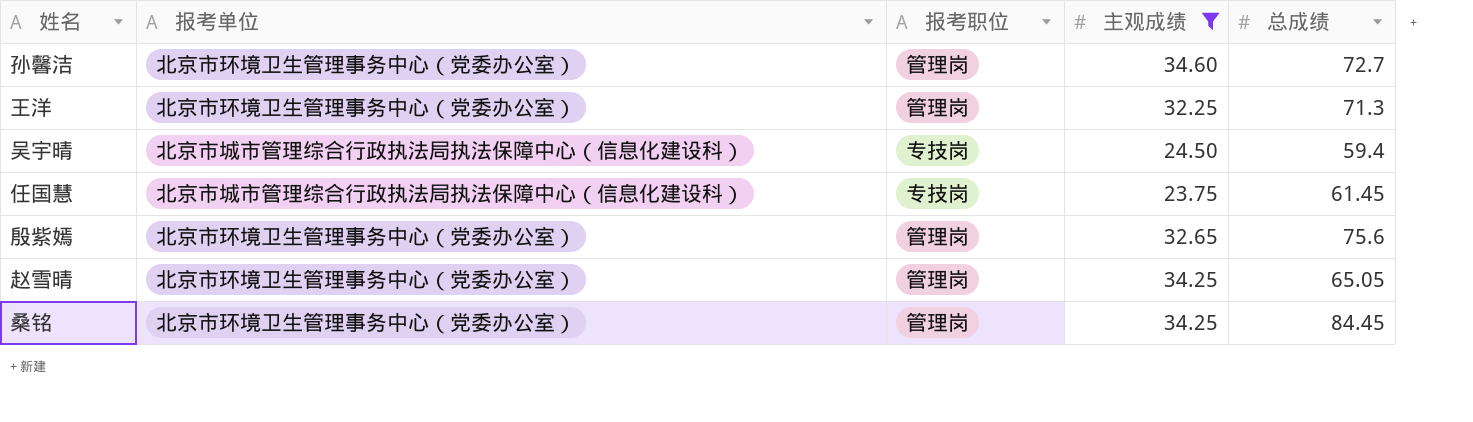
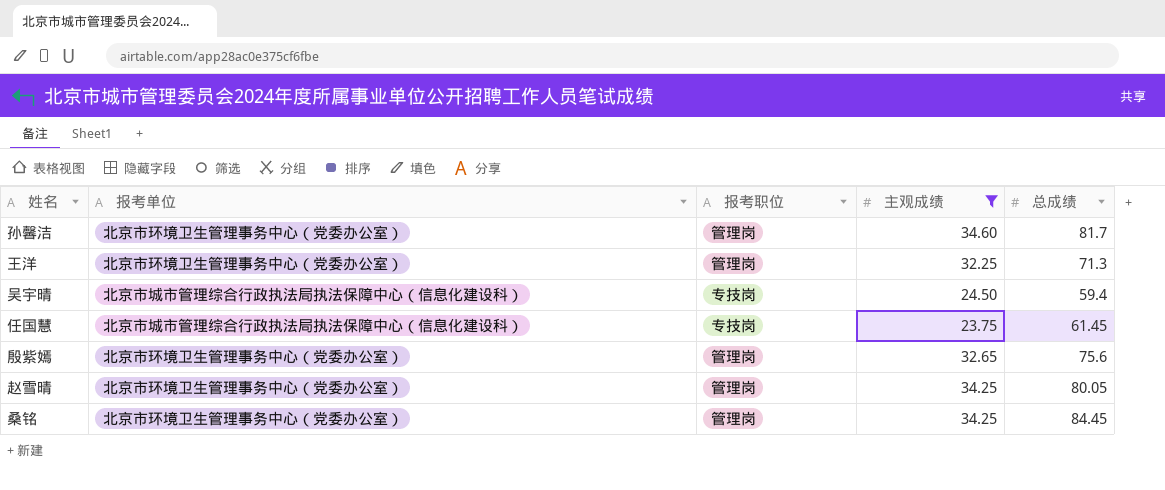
孙馨洁 | 总成绩: 72.7 -> 81.7
赵雪晴 | 总成绩: 65.05 -> 80.05

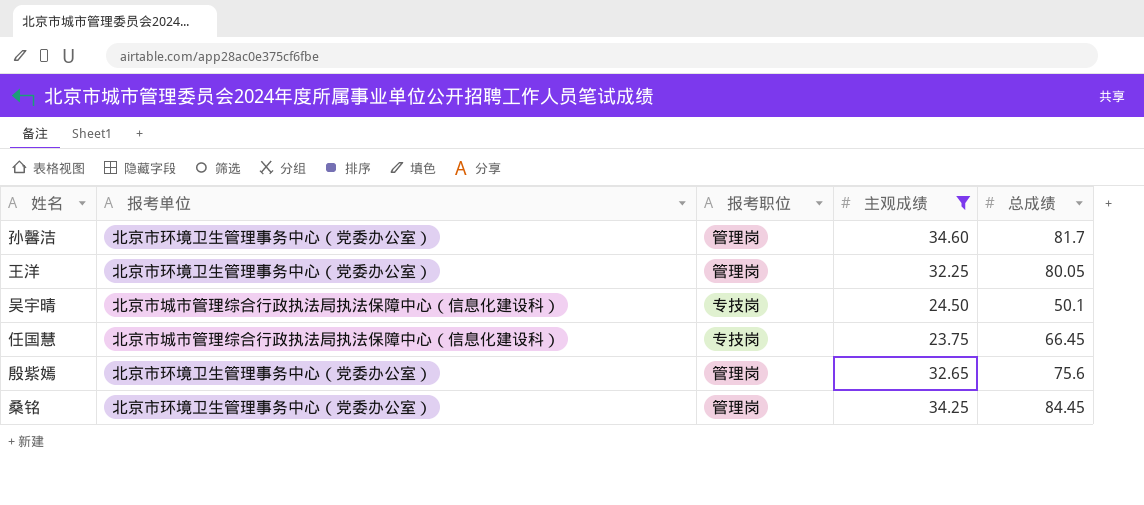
row 赵雪晴: 北京市环境卫生管理事务中心（党委办公室） | 管理岗 | 34.25 | 80.05 -> none
王洋 | 总成绩: 71.3 -> 80.05
吴宇晴 | 总成绩: 59.4 -> 50.1
任国慧 | 总成绩: 61.45 -> 66.45

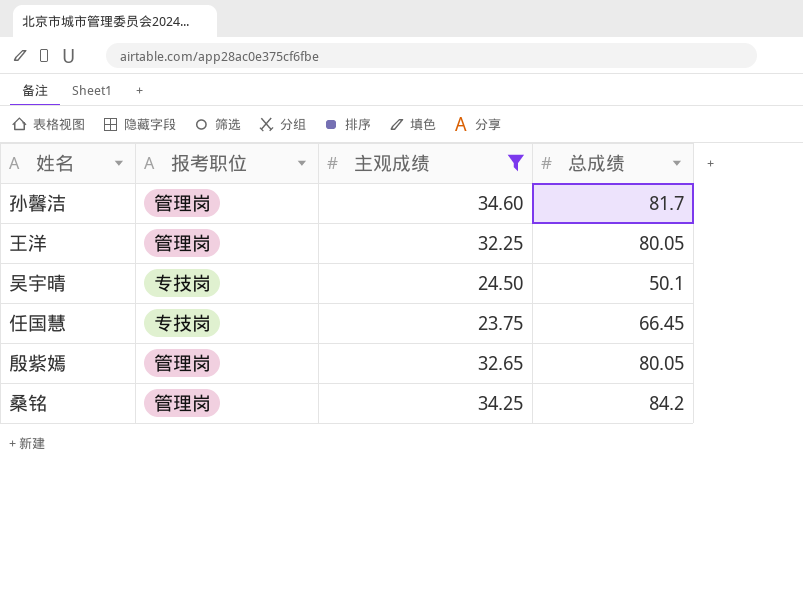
column 报考单位 | position: 2 -> none
殷紫嫣 | 总成绩: 75.6 -> 80.05
桑铭 | 总成绩: 84.45 -> 84.2

